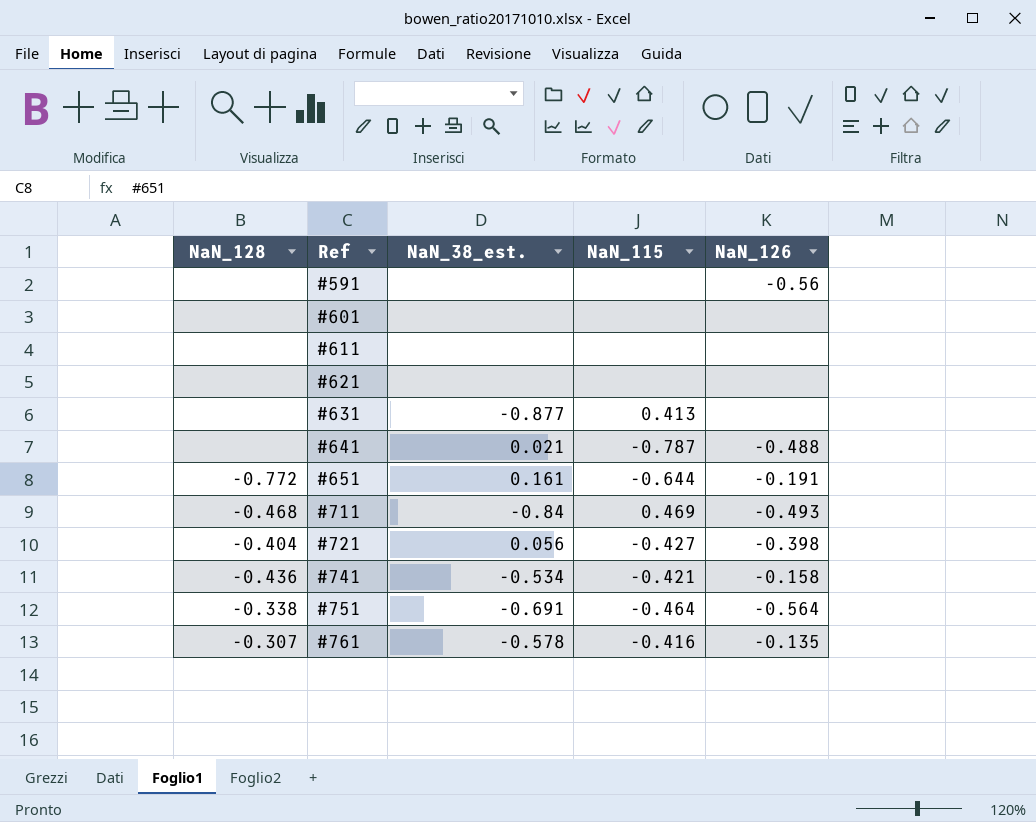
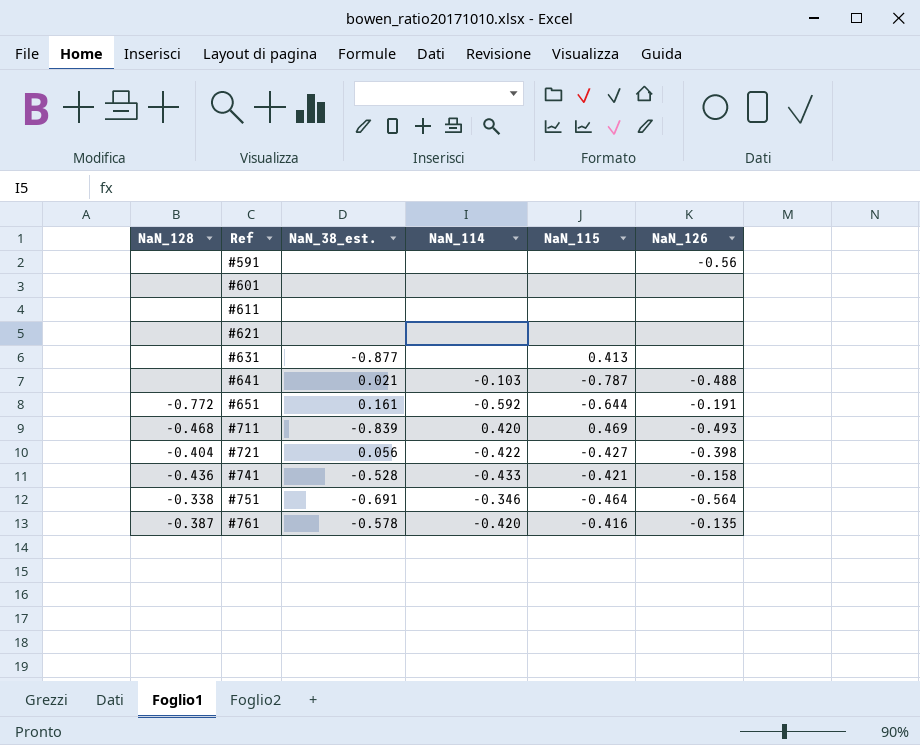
column NaN_114 | position: none -> 4
#711 | NaN_38_est.: -0.84 -> -0.839
#741 | NaN_38_est.: -0.534 -> -0.528
#761 | NaN_128: -0.307 -> -0.387

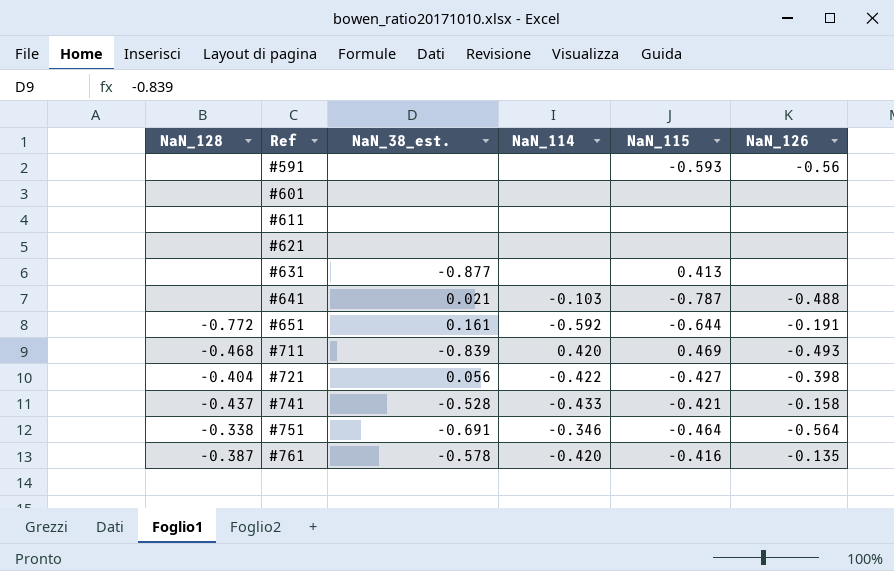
#591 | NaN_115: none -> -0.593
#741 | NaN_128: -0.436 -> -0.437

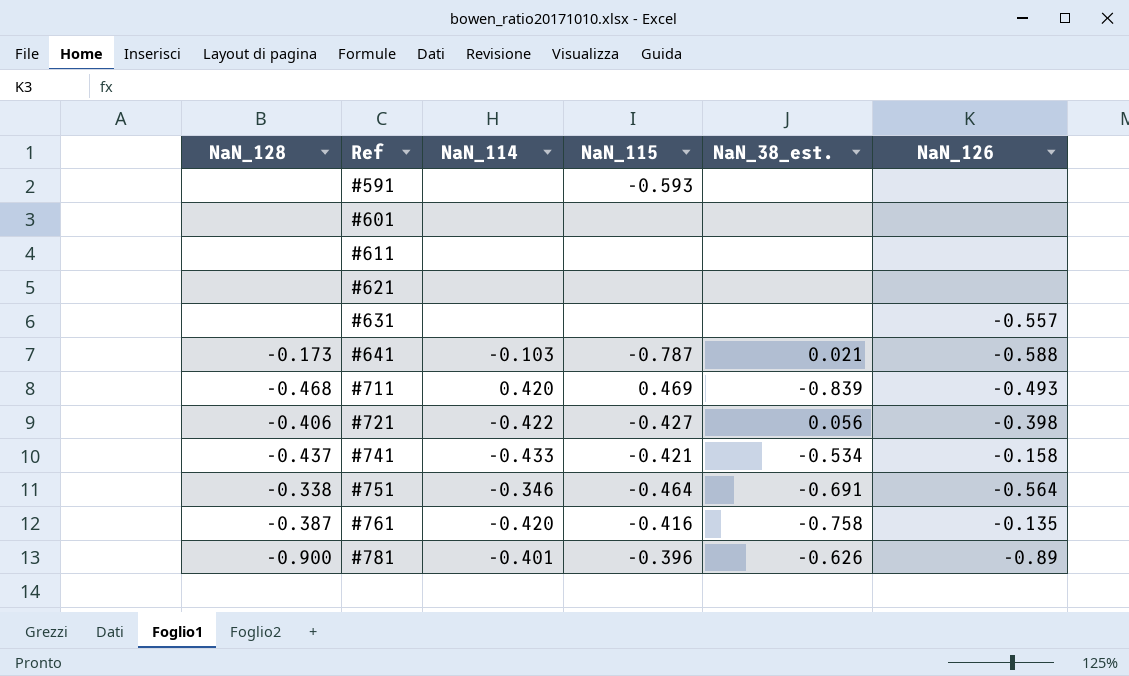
column NaN_38_est. | position: 3 -> 5
row #651: -0.772 | 0.161 | -0.592 | -0.644 | -0.191 -> none
#591 | NaN_126: -0.56 -> none
#631 | NaN_115: 0.413 -> none
#631 | NaN_38_est.: -0.877 -> none
#631 | NaN_126: none -> -0.557
#641 | NaN_128: none -> -0.173
#641 | NaN_126: -0.488 -> -0.588
#721 | NaN_128: -0.404 -> -0.406
#741 | NaN_38_est.: -0.528 -> -0.534
#761 | NaN_38_est.: -0.578 -> -0.758
row #781: none -> -0.900 | -0.401 | -0.396 | -0.626 | -0.89

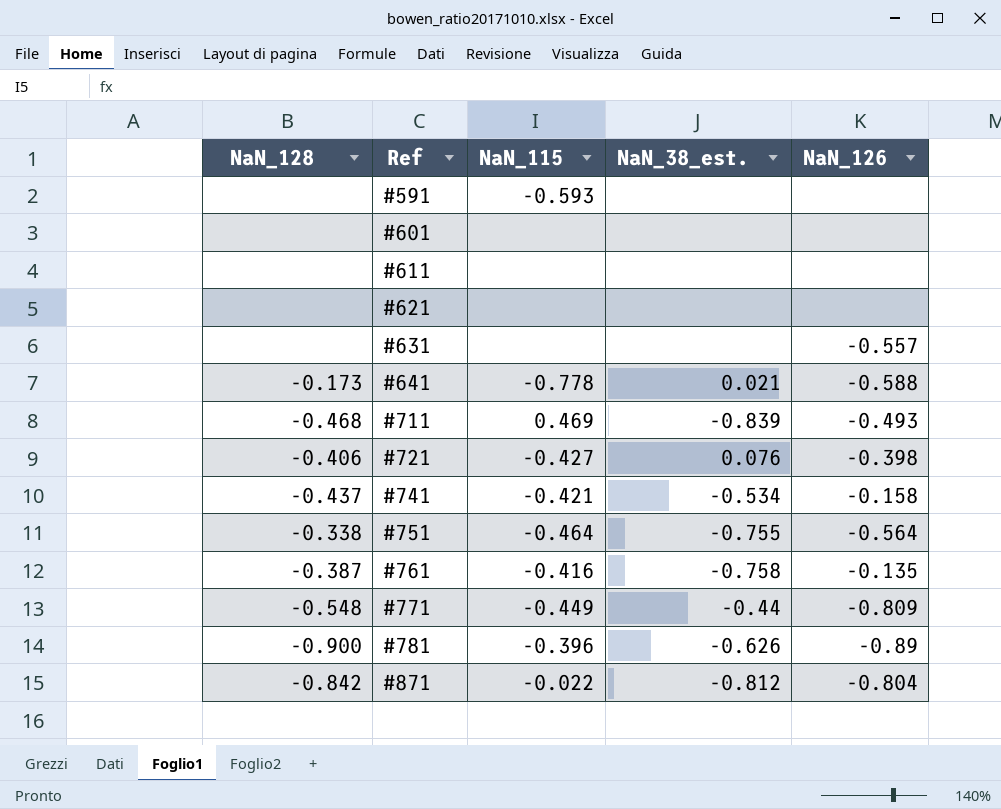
column NaN_114 | position: 3 -> none
#641 | NaN_115: -0.787 -> -0.778
#721 | NaN_38_est.: 0.056 -> 0.076
#751 | NaN_38_est.: -0.691 -> -0.755
row #771: none -> -0.548 | -0.449 | -0.44 | -0.809
row #871: none -> -0.842 | -0.022 | -0.812 | -0.804

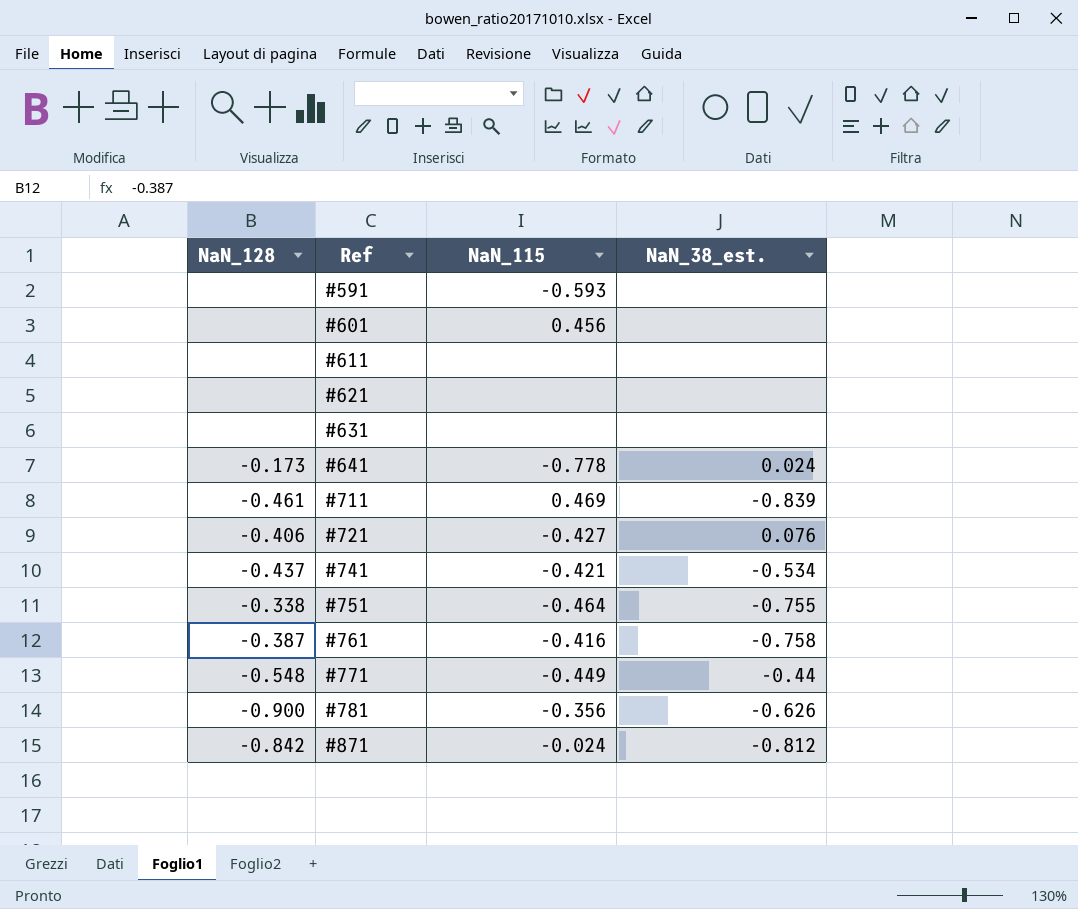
column NaN_126 | position: 5 -> none
#601 | NaN_115: none -> 0.456
#641 | NaN_38_est.: 0.021 -> 0.024
#711 | NaN_128: -0.468 -> -0.461
#781 | NaN_115: -0.396 -> -0.356
#871 | NaN_115: -0.022 -> -0.024

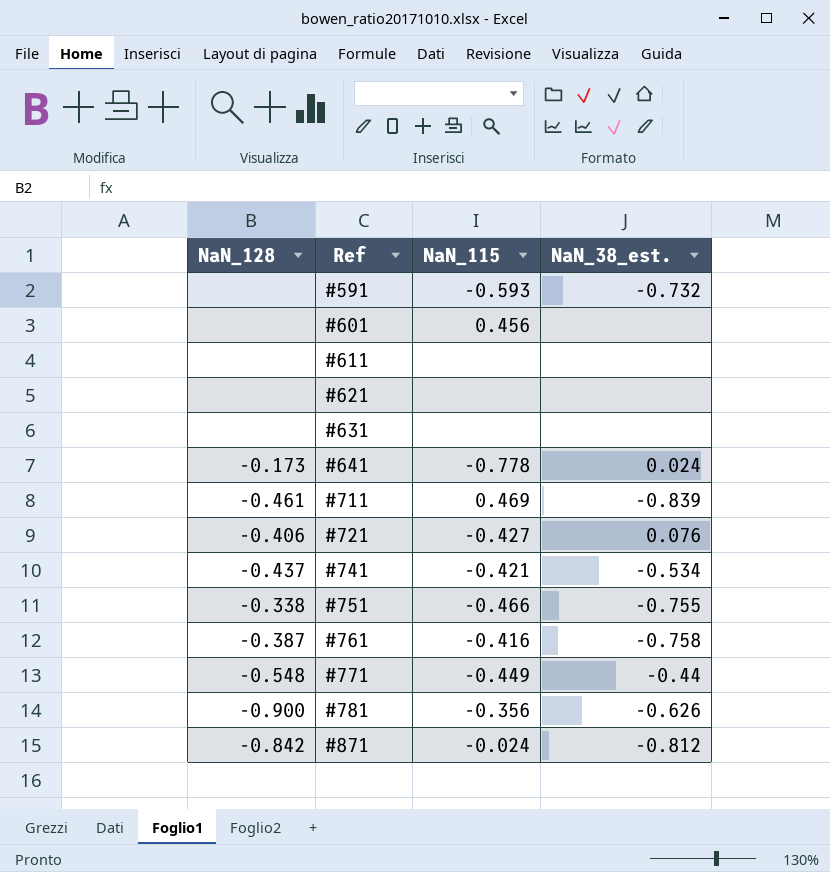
#591 | NaN_38_est.: none -> -0.732
#751 | NaN_115: -0.464 -> -0.466

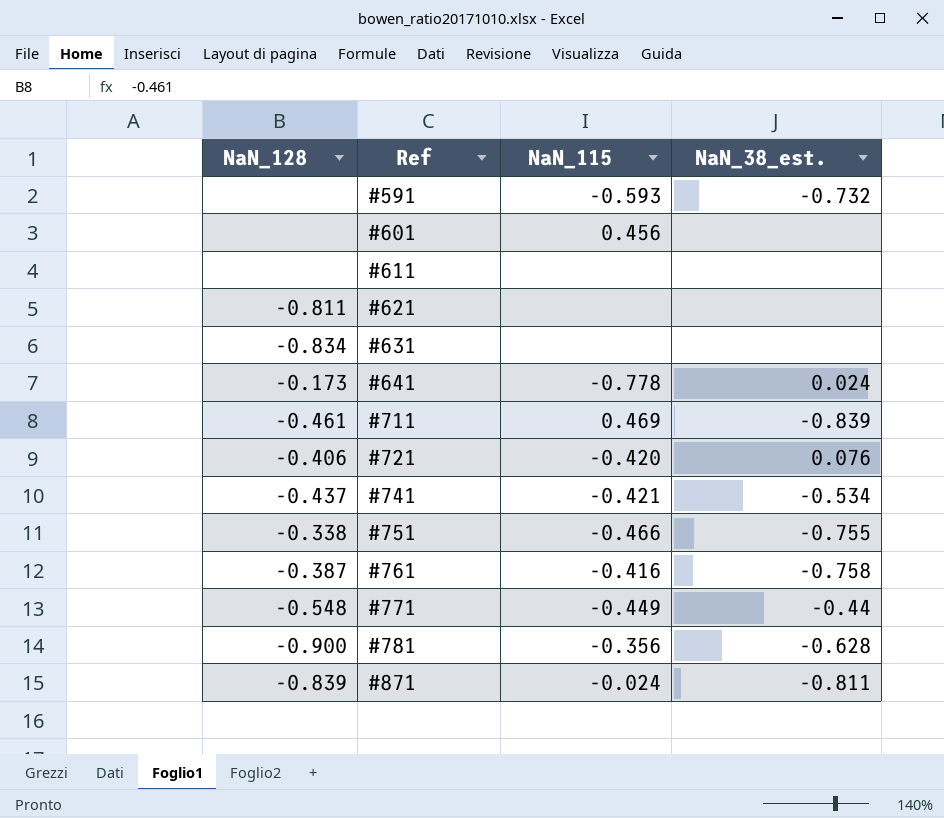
#621 | NaN_128: none -> -0.811
#631 | NaN_128: none -> -0.834
#721 | NaN_115: -0.427 -> -0.420
#781 | NaN_38_est.: -0.626 -> -0.628
#871 | NaN_128: -0.842 -> -0.839
#871 | NaN_38_est.: -0.812 -> -0.811

